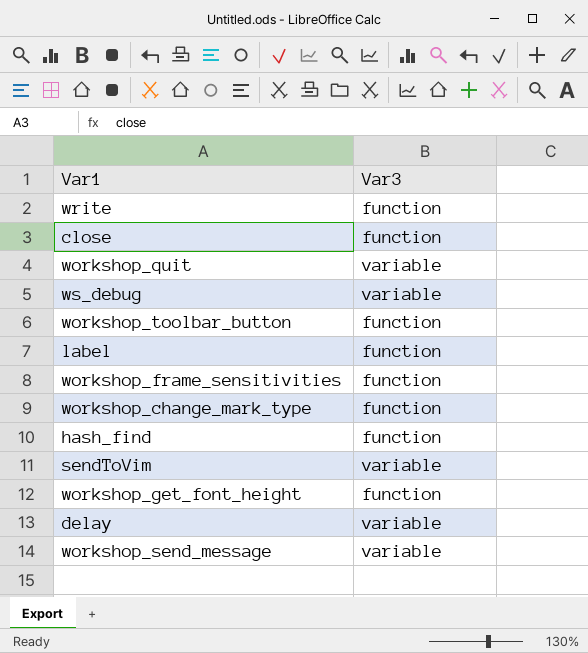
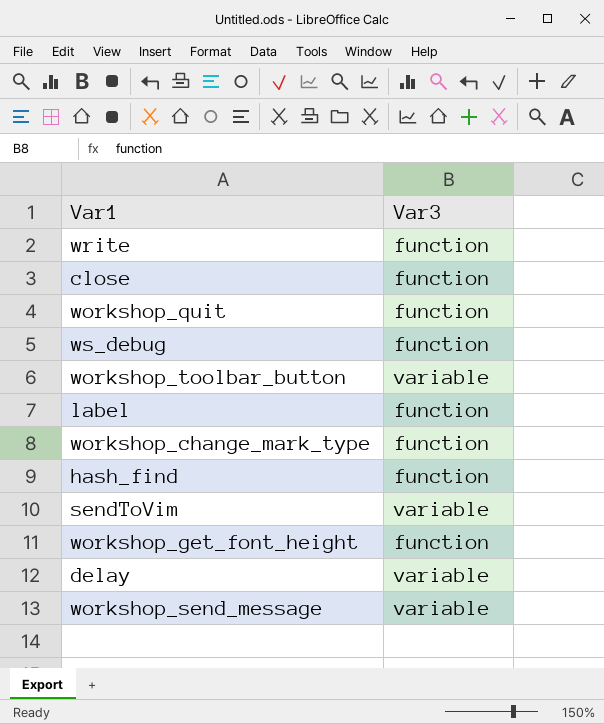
row workshop_frame_sensitivities: function -> none
workshop_quit | Var3: variable -> function
ws_debug | Var3: variable -> function
workshop_toolbar_button | Var3: function -> variable

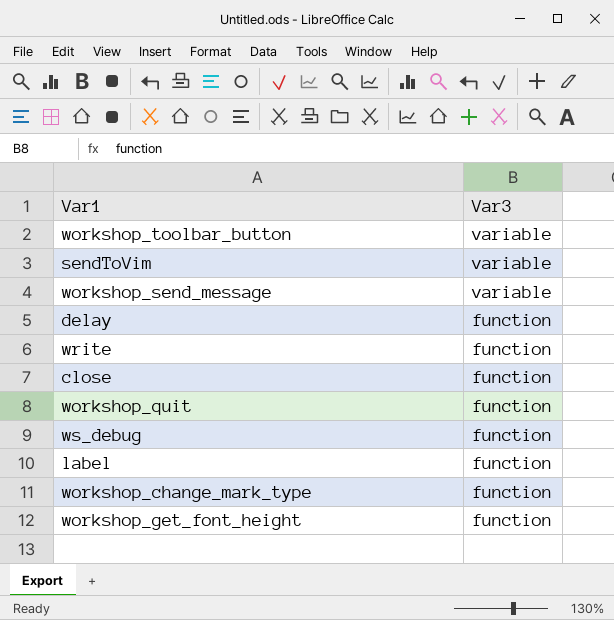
row order: none -> Var3 descending
row hash_find: function -> none
delay | Var3: variable -> function

